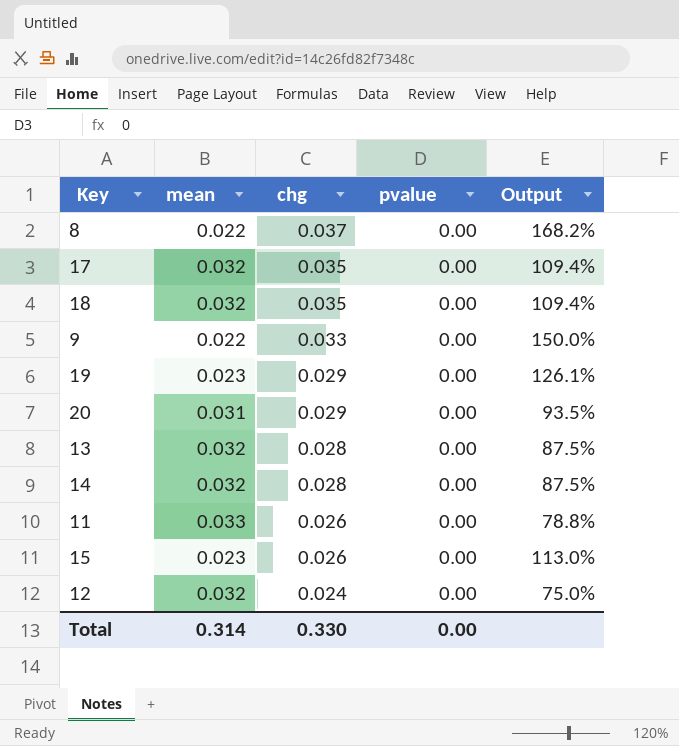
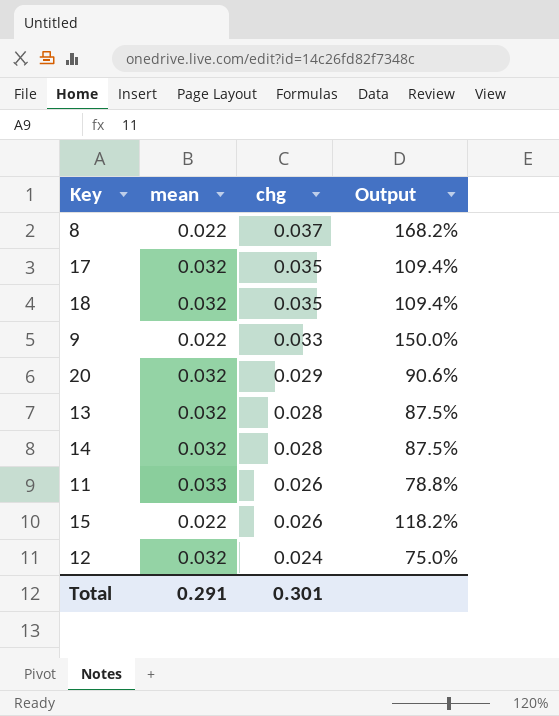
column pvalue | position: 4 -> none
row 19: 0.023 | 0.029 | 0.00 | 126.1% -> none
20 | mean: 0.031 -> 0.032
20 | Output: 93.5% -> 90.6%
15 | mean: 0.023 -> 0.022
15 | Output: 113.0% -> 118.2%
Total | mean: 0.314 -> 0.291
Total | chg: 0.330 -> 0.301

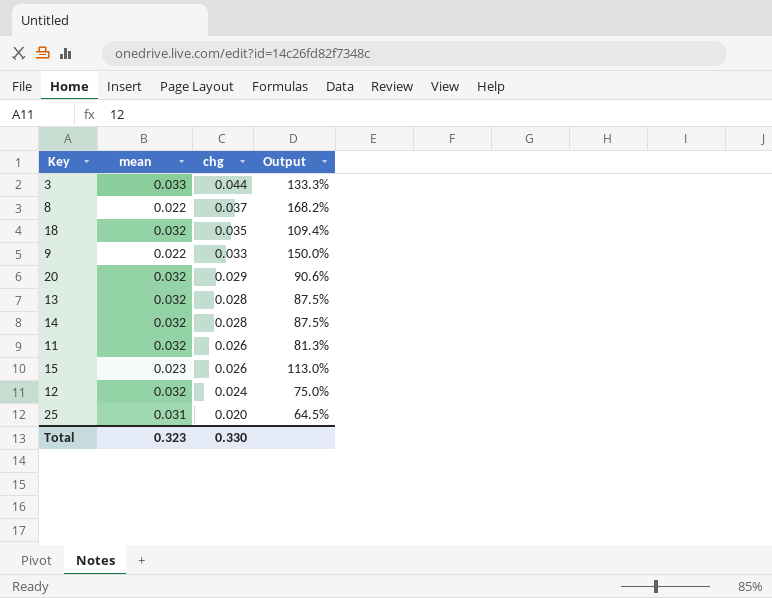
row 17: 0.032 | 0.035 | 109.4% -> none
row 3: none -> 0.033 | 0.044 | 133.3%
11 | mean: 0.033 -> 0.032
11 | Output: 78.8% -> 81.3%
15 | mean: 0.022 -> 0.023
15 | Output: 118.2% -> 113.0%
row 25: none -> 0.031 | 0.020 | 64.5%
Total | mean: 0.291 -> 0.323
Total | chg: 0.301 -> 0.330

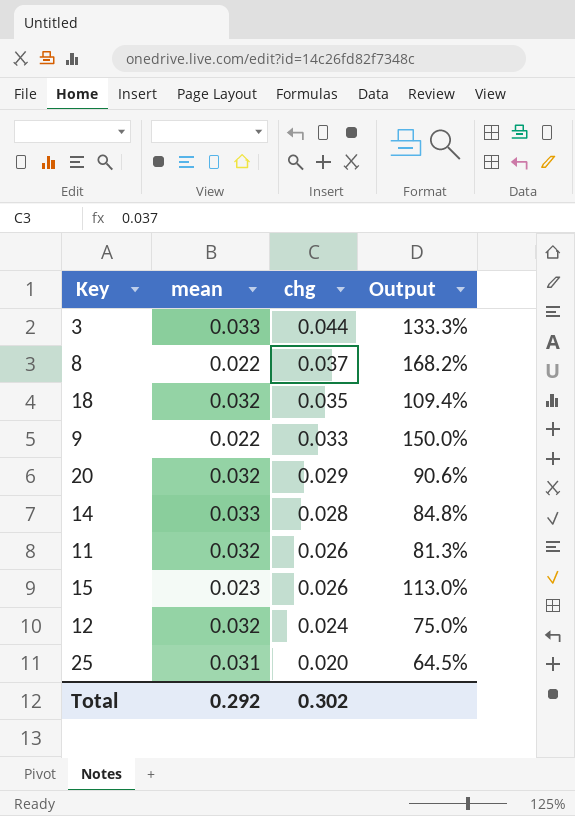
row 13: 0.032 | 0.028 | 87.5% -> none
14 | mean: 0.032 -> 0.033
14 | Output: 87.5% -> 84.8%
Total | mean: 0.323 -> 0.292
Total | chg: 0.330 -> 0.302

